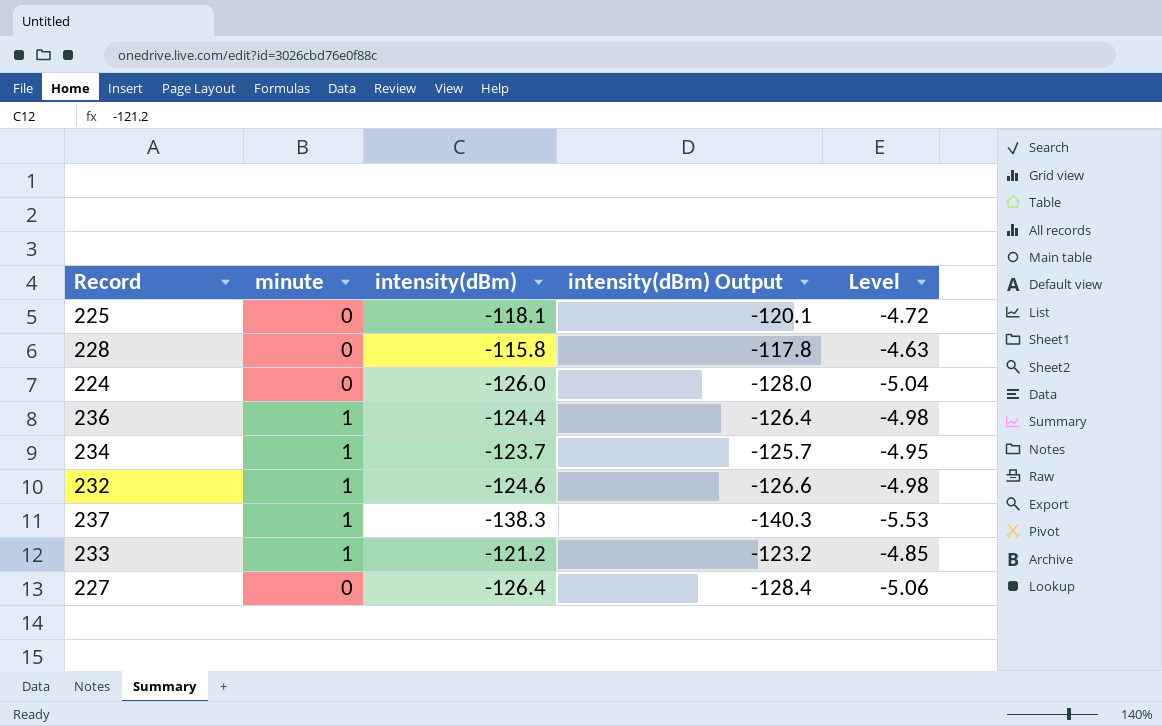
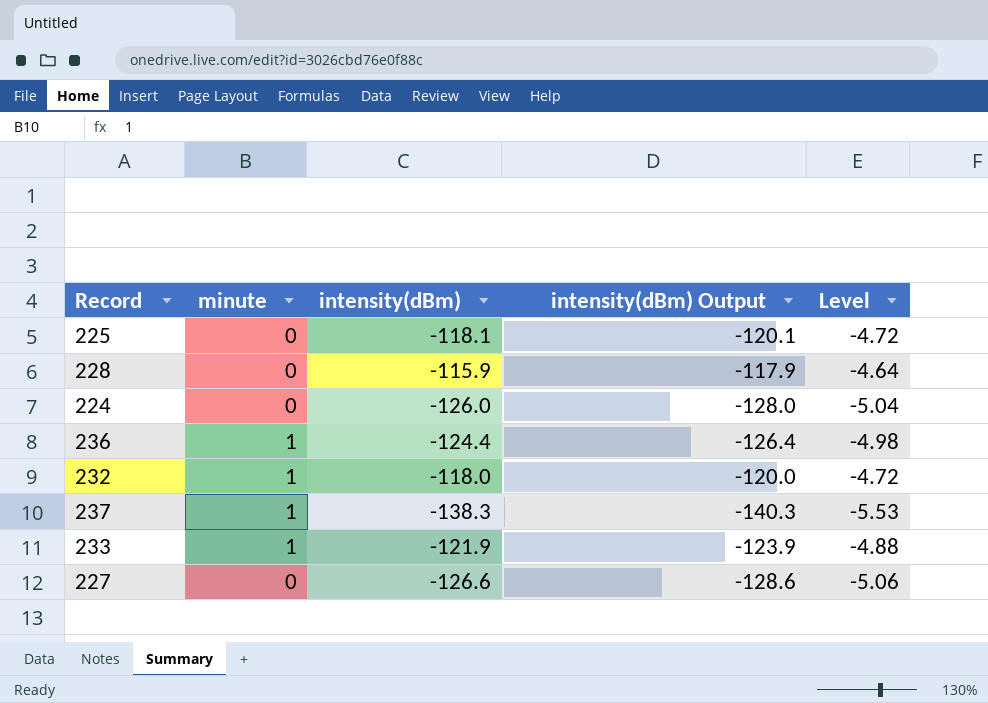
row 234: 1 | -123.7 | -125.7 | -4.95 -> none
228 | intensity(dBm): -115.8 -> -115.9
228 | intensity(dBm) Output: -117.8 -> -117.9
228 | Level: -4.63 -> -4.64
232 | intensity(dBm): -124.6 -> -118.0
232 | intensity(dBm) Output: -126.6 -> -120.0
232 | Level: -4.98 -> -4.72
233 | intensity(dBm): -121.2 -> -121.9
233 | intensity(dBm) Output: -123.2 -> -123.9
233 | Level: -4.85 -> -4.88
227 | intensity(dBm): -126.4 -> -126.6
227 | intensity(dBm) Output: -128.4 -> -128.6

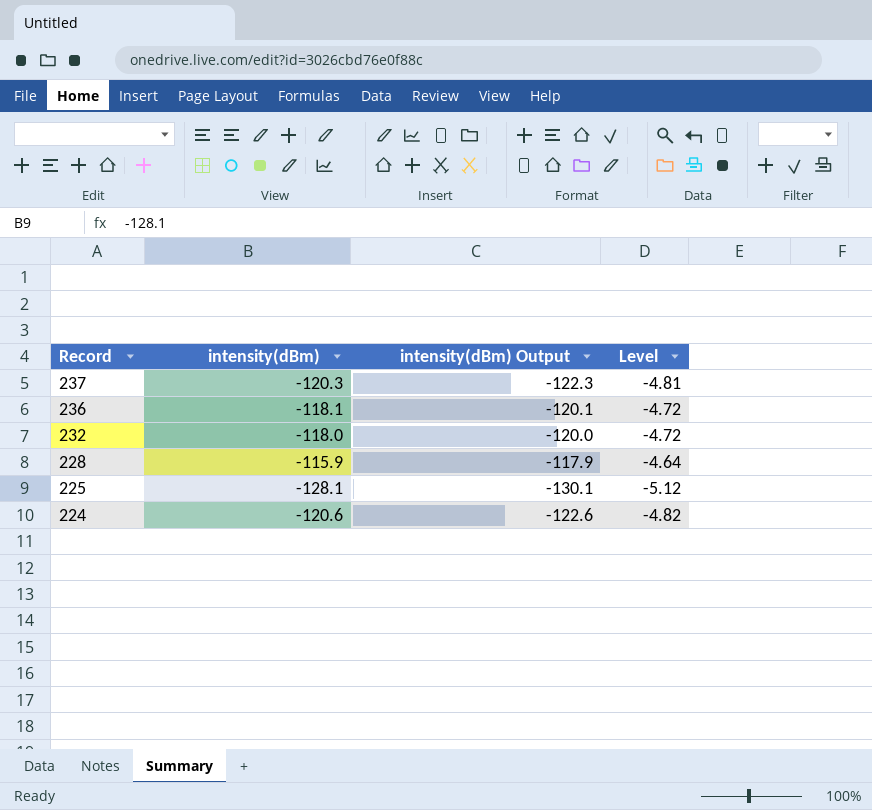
row order: none -> Record descending
column minute | position: 2 -> none
row 233: 1 | -121.9 | -123.9 | -4.88 -> none
row 227: 0 | -126.6 | -128.6 | -5.06 -> none
237 | intensity(dBm): -138.3 -> -120.3
237 | intensity(dBm) Output: -140.3 -> -122.3
237 | Level: -5.53 -> -4.81
236 | intensity(dBm): -124.4 -> -118.1
236 | intensity(dBm) Output: -126.4 -> -120.1
236 | Level: -4.98 -> -4.72
225 | intensity(dBm): -118.1 -> -128.1
225 | intensity(dBm) Output: -120.1 -> -130.1
225 | Level: -4.72 -> -5.12
224 | intensity(dBm): -126.0 -> -120.6
224 | intensity(dBm) Output: -128.0 -> -122.6
224 | Level: -5.04 -> -4.82

